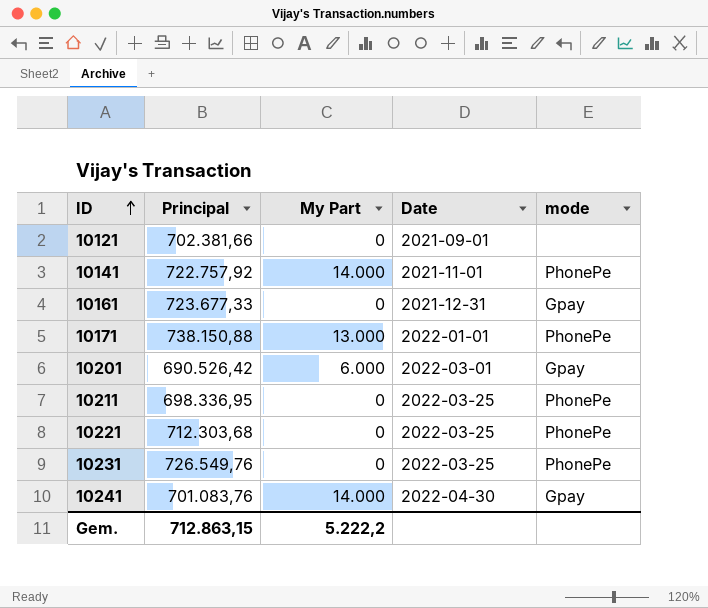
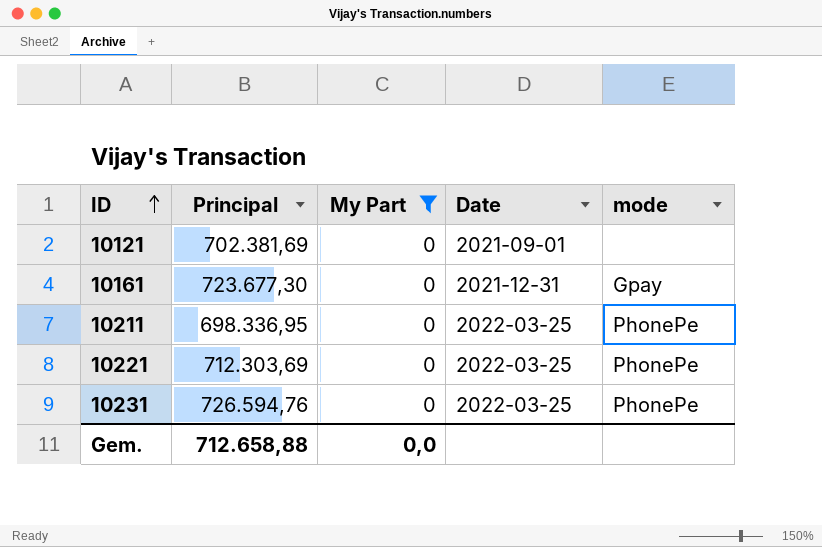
filter: none -> My Part = 0
10121 | Principal: 702.381,66 -> 702.381,69
10161 | Principal: 723.677,33 -> 723.677,30
10221 | Principal: 712.303,68 -> 712.303,69
10231 | Principal: 726.549,76 -> 726.594,76
Gem. | Principal: 712.863,15 -> 712.658,88
Gem. | My Part: 5.222,2 -> 0,0

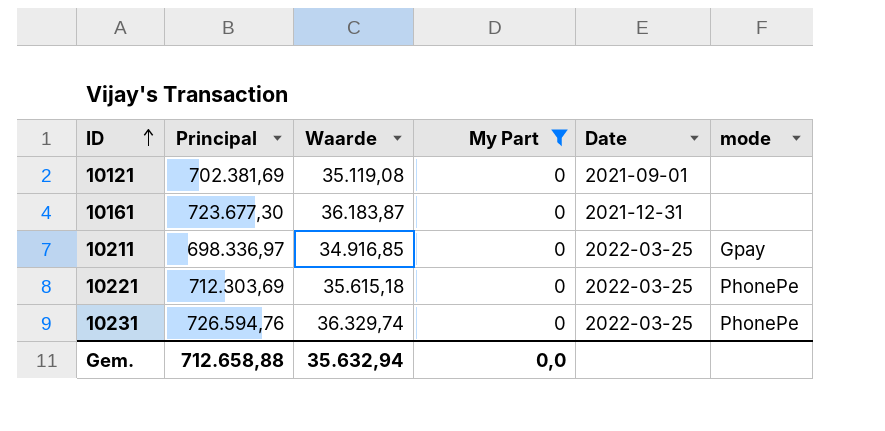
column Waarde | formula: none -> [Principal] * 0,05
10161 | mode: Gpay -> none
10211 | Principal: 698.336,95 -> 698.336,97
10211 | mode: PhonePe -> Gpay

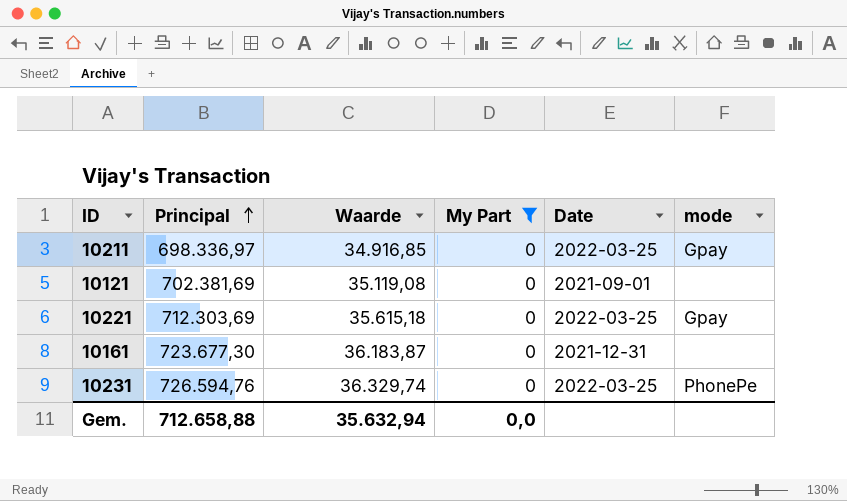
row order: ID ascending -> Principal ascending
10221 | mode: PhonePe -> Gpay

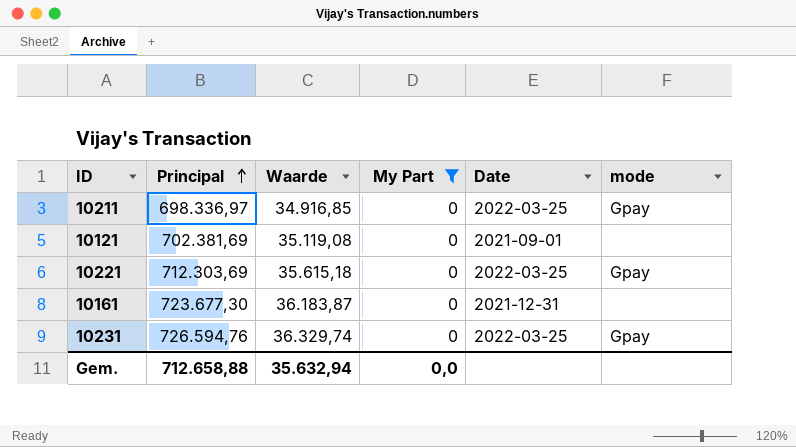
10231 | mode: PhonePe -> Gpay

